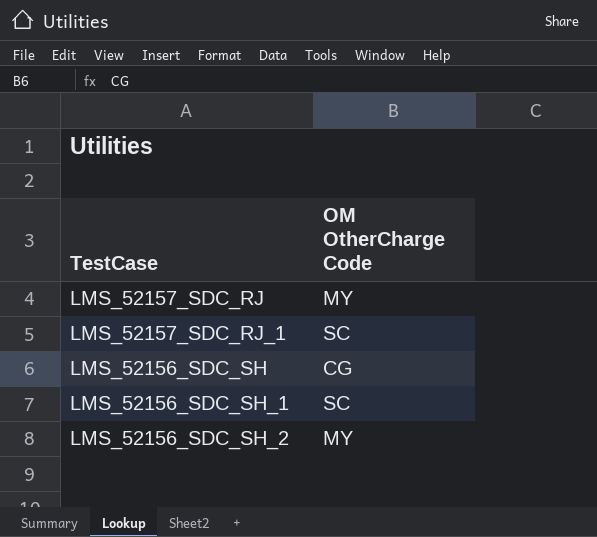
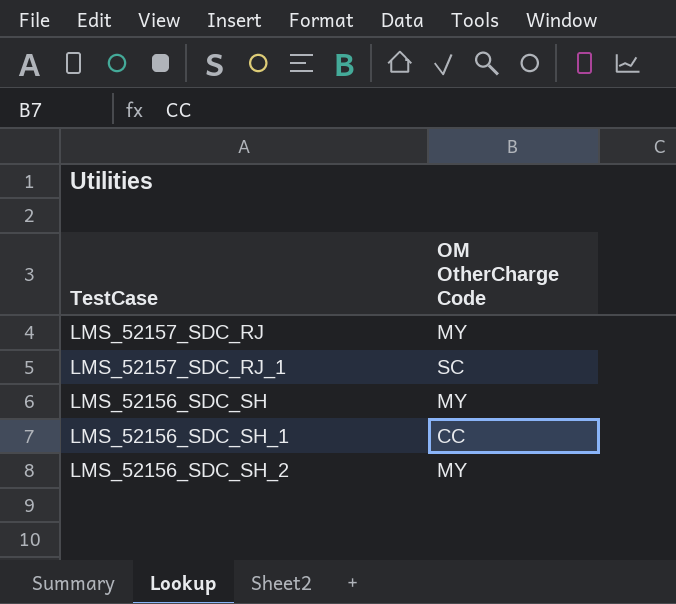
LMS_52156_SDC_SH | OM OtherCharge Code: CG -> MY
LMS_52156_SDC_SH_1 | OM OtherCharge Code: SC -> CC

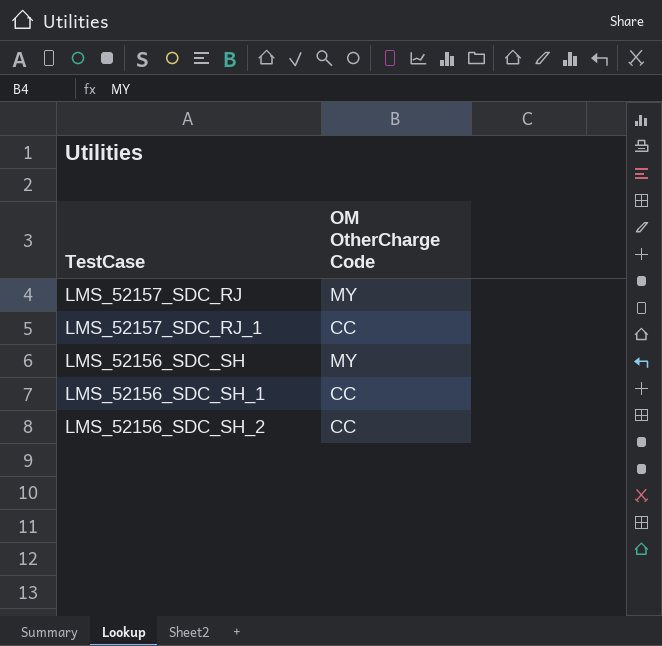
LMS_52157_SDC_RJ_1 | OM OtherCharge Code: SC -> CC
LMS_52156_SDC_SH_2 | OM OtherCharge Code: MY -> CC

